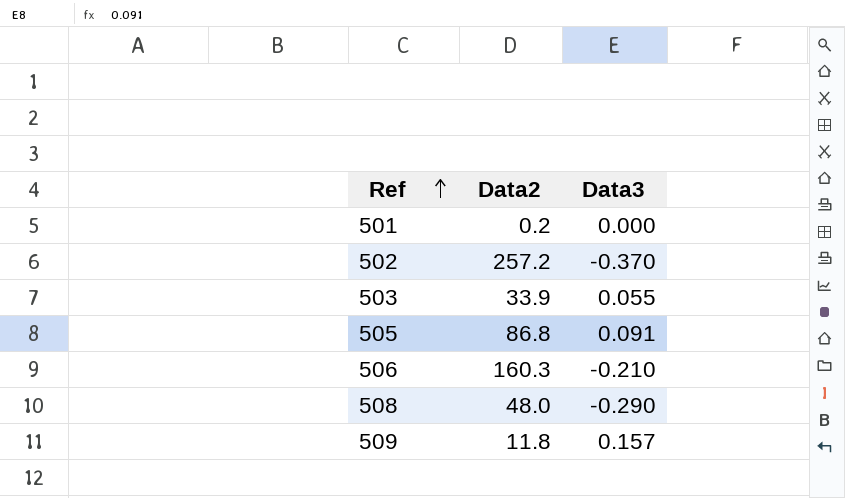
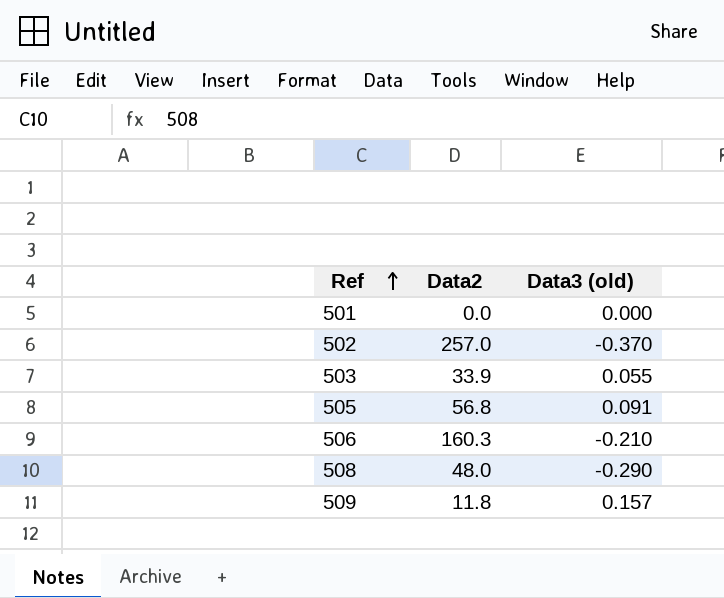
column name: Data3 -> Data3 (old)
501 | Data2: 0.2 -> 0.0
502 | Data2: 257.2 -> 257.0
505 | Data2: 86.8 -> 56.8

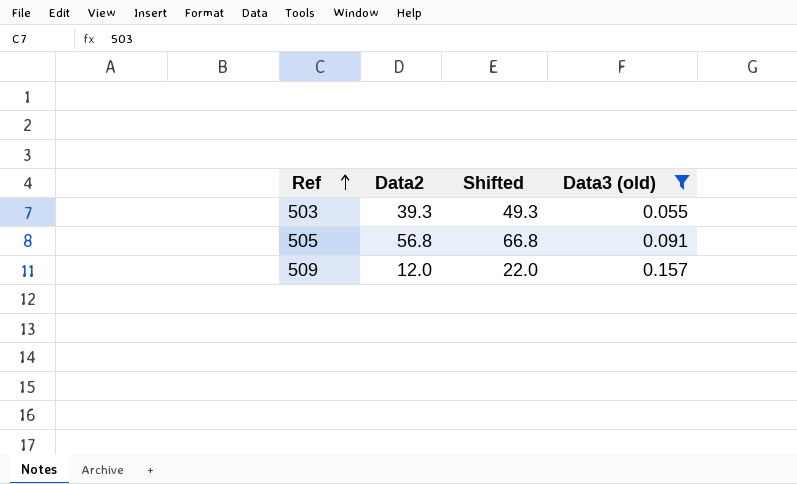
filter: none -> Data3 (old) >= 0.055
column Shifted | formula: none -> [Data2] + 10
503 | Data2: 33.9 -> 39.3
509 | Data2: 11.8 -> 12.0

